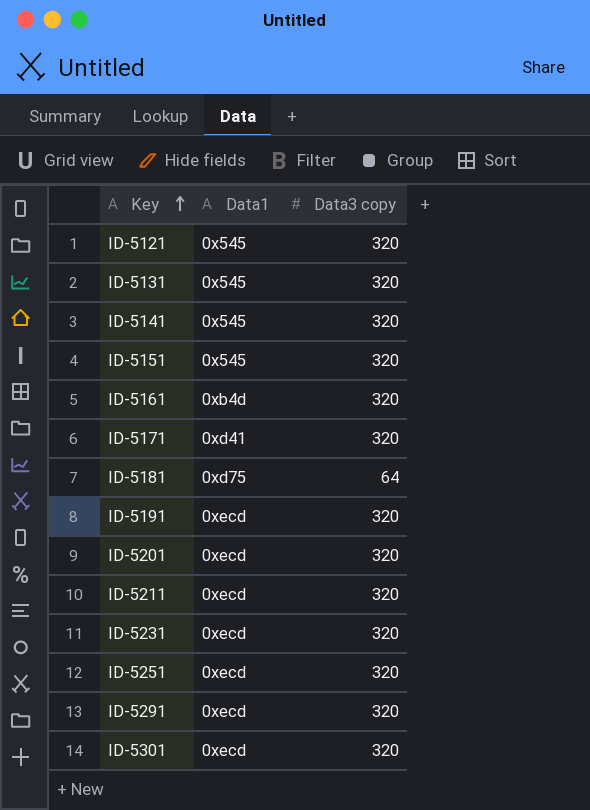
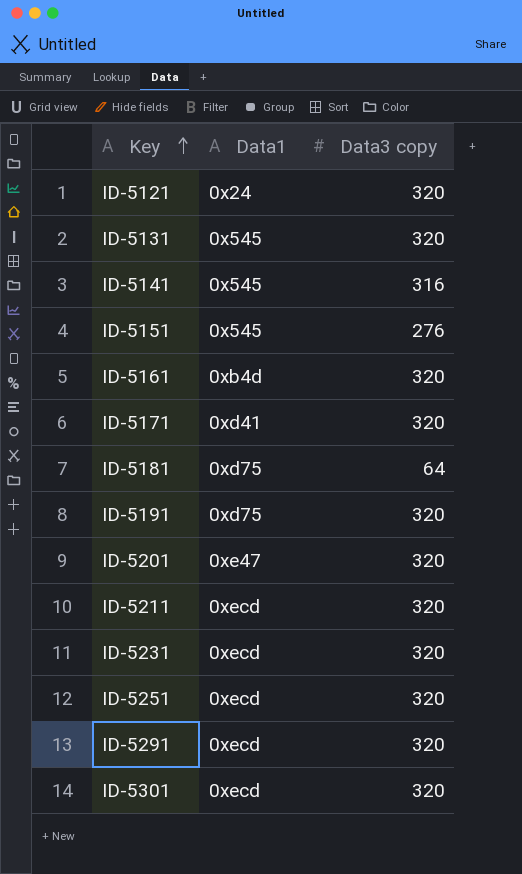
ID-5121 | Data1: 0x545 -> 0x24
ID-5141 | Data3 copy: 320 -> 316
ID-5151 | Data3 copy: 320 -> 276
ID-5191 | Data1: 0xecd -> 0xd75
ID-5201 | Data1: 0xecd -> 0xe47

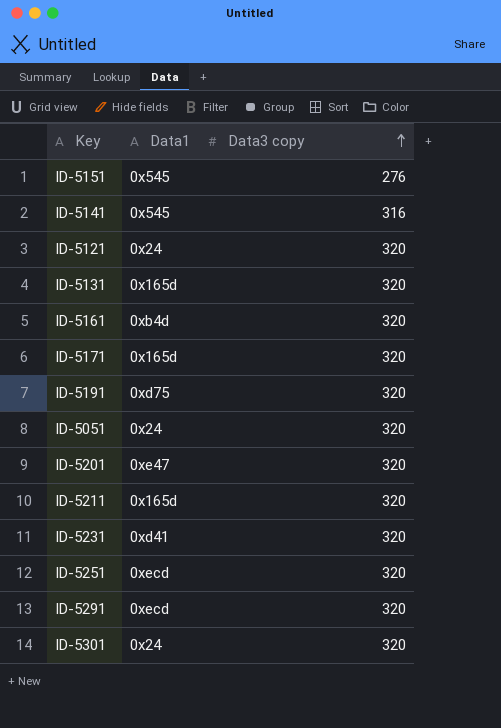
row order: Key ascending -> Data3 copy ascending
row ID-5181: 0xd75 | 64 -> none
ID-5131 | Data1: 0x545 -> 0x165d
ID-5171 | Data1: 0xd41 -> 0x165d
row ID-5051: none -> 0x24 | 320
ID-5211 | Data1: 0xecd -> 0x165d
ID-5231 | Data1: 0xecd -> 0xd41
ID-5301 | Data1: 0xecd -> 0x24

